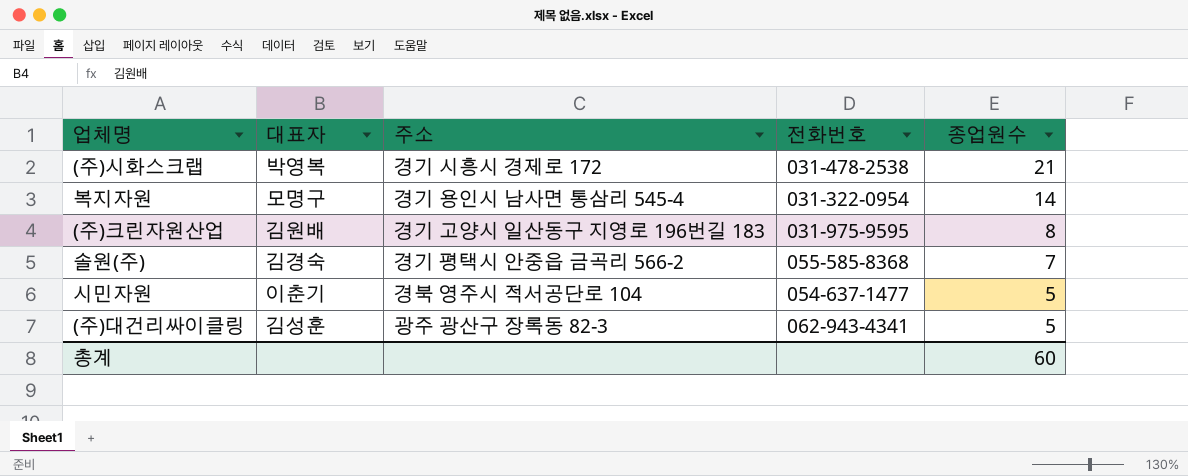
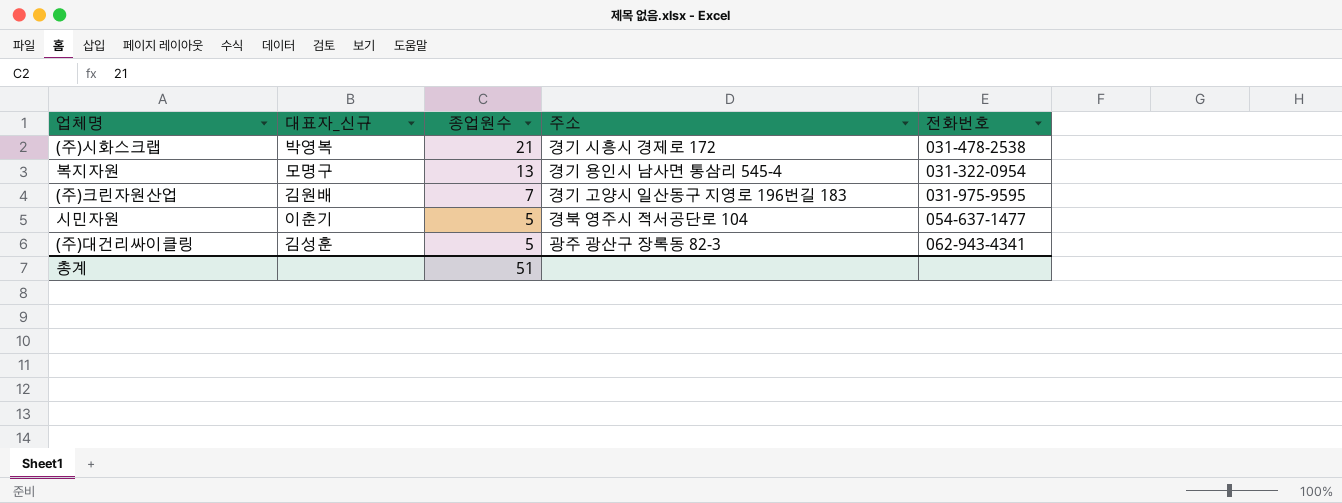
column name: 대표자 -> 대표자_신규
column 종업원수 | position: 5 -> 3
row 솔원(주): 김경숙 | 경기 평택시 안중읍 금곡리 566-2 | 055-585-8368 | 7 -> none
복지자원 | 종업원수: 14 -> 13
(주)크린자원산업 | 종업원수: 8 -> 7
총계 | 종업원수: 60 -> 51

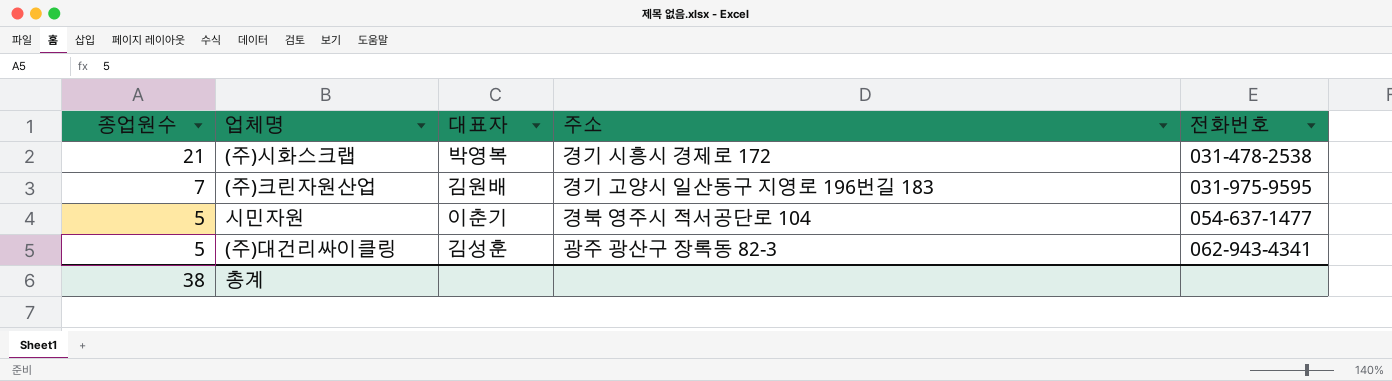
column 종업원수 | position: 3 -> 1
column name: 대표자_신규 -> 대표자
row 복지자원: 모명구 | 13 | 경기 용인시 남사면 통삼리 545-4 | 031-322-0954 -> none
총계 | 종업원수: 51 -> 38

